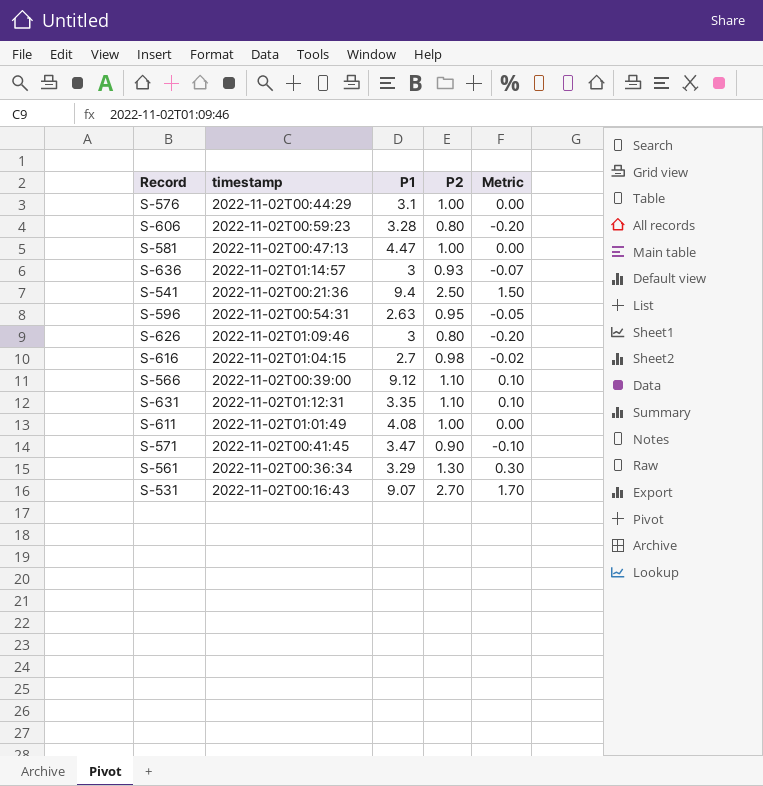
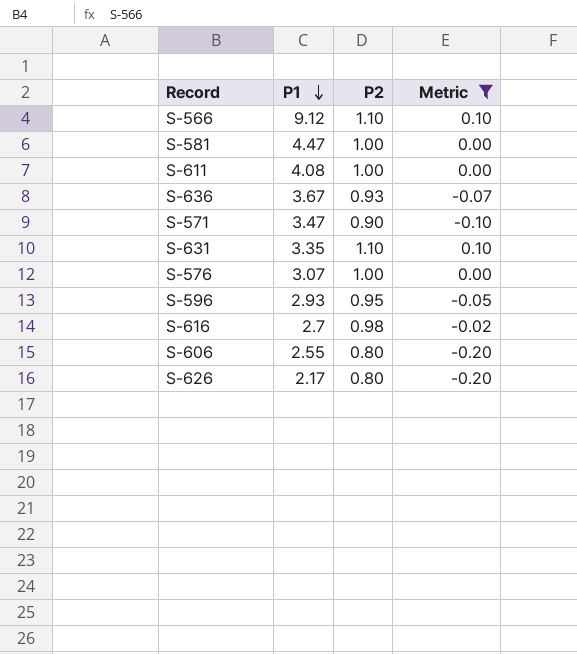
filter: none -> Metric <= 0.10
row order: none -> P1 descending
column timestamp | position: 2 -> none
S-636 | P1: 3 -> 3.67
S-576 | P1: 3.1 -> 3.07
S-596 | P1: 2.63 -> 2.93
S-606 | P1: 3.28 -> 2.55
S-626 | P1: 3 -> 2.17

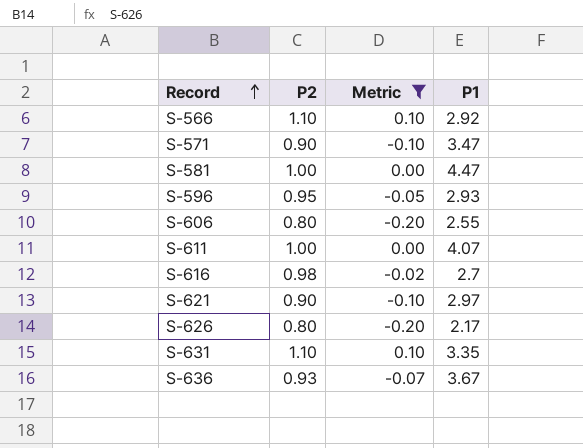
row order: P1 descending -> Record ascending
column P1 | position: 2 -> 4
row S-576: 3.07 | 1.00 | 0.00 -> none
S-566 | P1: 9.12 -> 2.92
S-611 | P1: 4.08 -> 4.07
row S-621: none -> 0.90 | -0.10 | 2.97

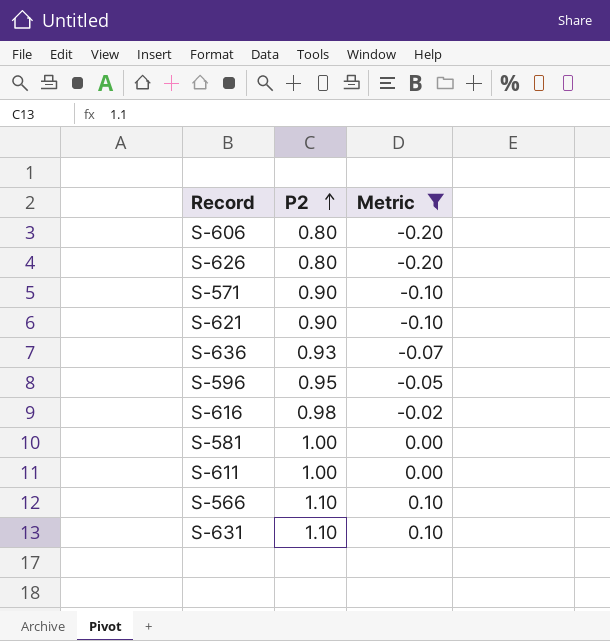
row order: Record ascending -> P2 ascending
column P1 | position: 4 -> none

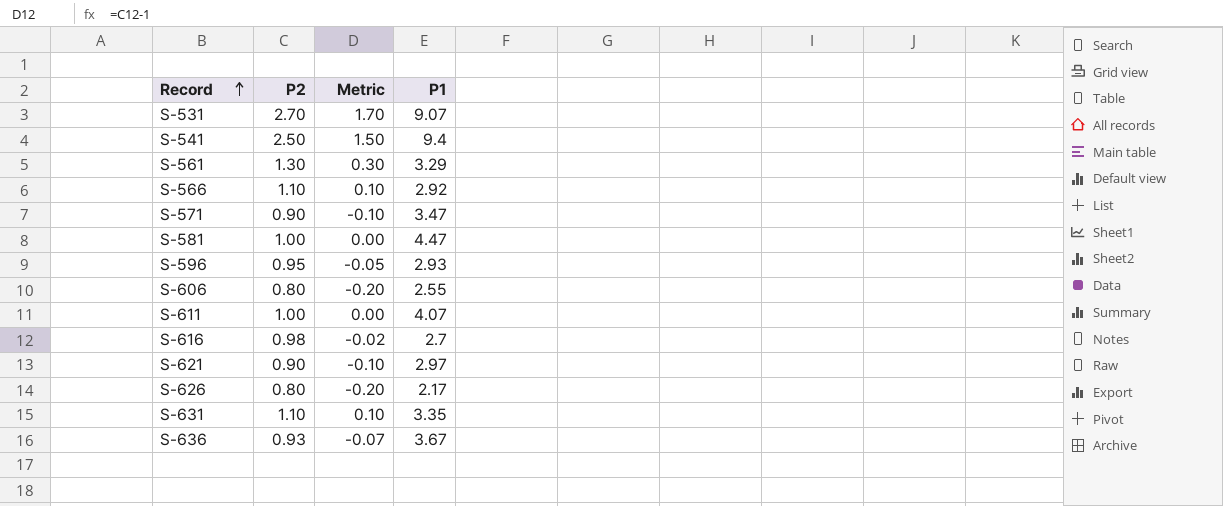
filter: Metric <= 0.10 -> none
row order: P2 ascending -> Record ascending
column P1 | position: none -> 4

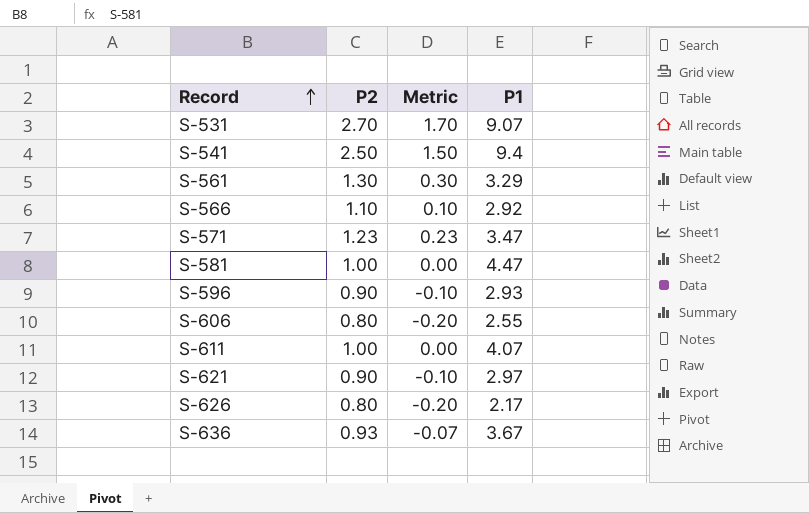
row S-616: 0.98 | -0.02 | 2.7 -> none
row S-631: 1.10 | 0.10 | 3.35 -> none
S-571 | P2: 0.90 -> 1.23
S-571 | Metric: -0.10 -> 0.23
S-596 | P2: 0.95 -> 0.90
S-596 | Metric: -0.05 -> -0.10

